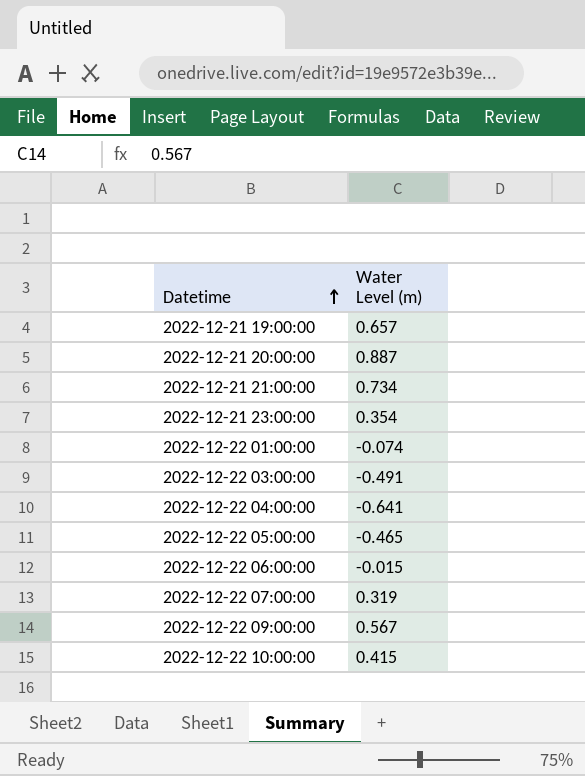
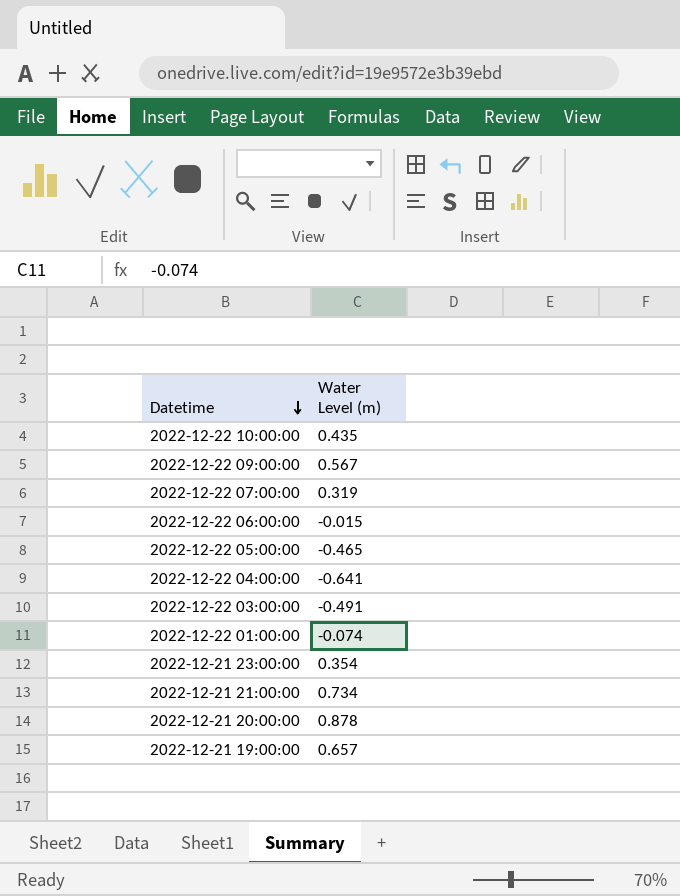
row order: Datetime ascending -> Datetime descending
2022-12-22 10:00:00 | Water Level (m): 0.415 -> 0.435
2022-12-21 20:00:00 | Water Level (m): 0.887 -> 0.878

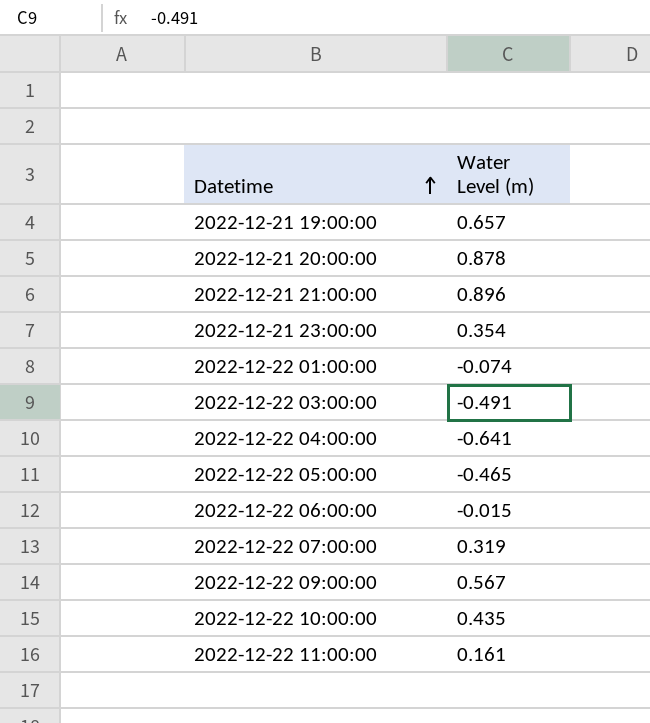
row order: Datetime descending -> Datetime ascending
2022-12-21 21:00:00 | Water Level (m): 0.734 -> 0.896
row 2022-12-22 11:00:00: none -> 0.161

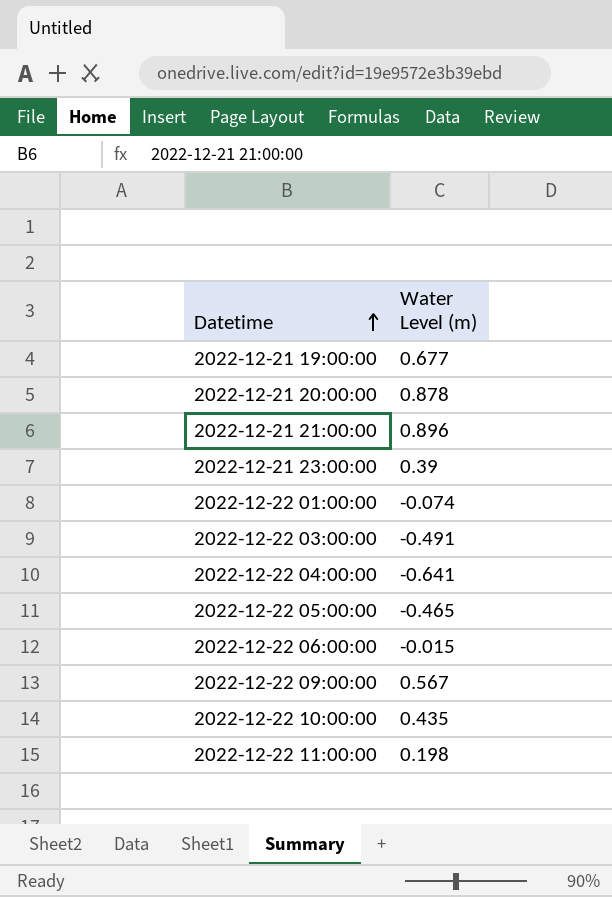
row 2022-12-22 07:00:00: 0.319 -> none
2022-12-21 19:00:00 | Water Level (m): 0.657 -> 0.677
2022-12-21 23:00:00 | Water Level (m): 0.354 -> 0.39
2022-12-22 11:00:00 | Water Level (m): 0.161 -> 0.198

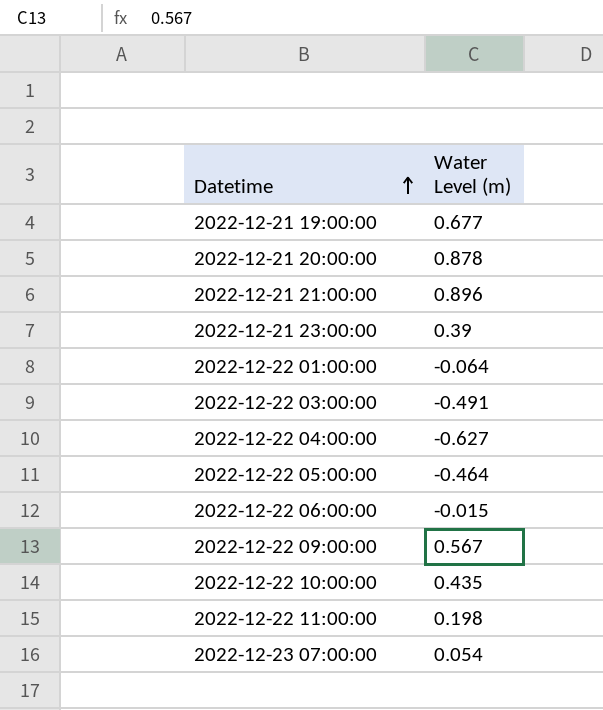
2022-12-22 01:00:00 | Water Level (m): -0.074 -> -0.064
2022-12-22 04:00:00 | Water Level (m): -0.641 -> -0.627
2022-12-22 05:00:00 | Water Level (m): -0.465 -> -0.464
row 2022-12-23 07:00:00: none -> 0.054

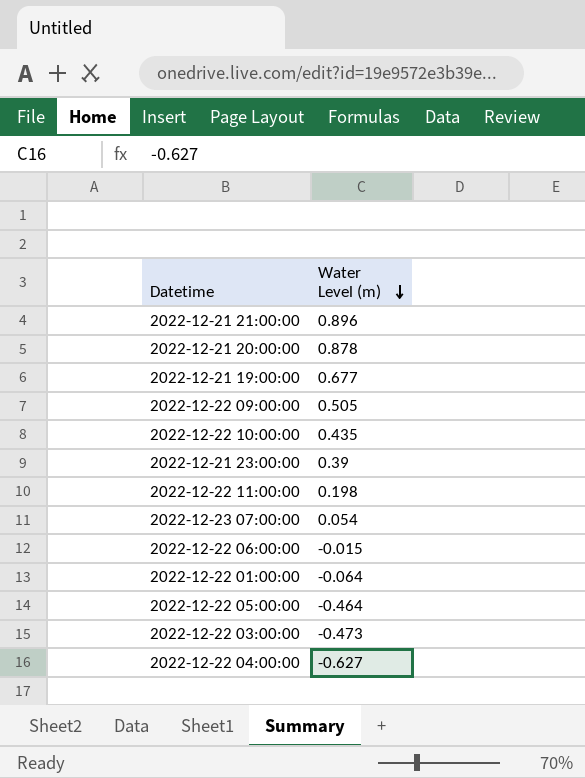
row order: Datetime ascending -> Water Level (m) descending
2022-12-22 09:00:00 | Water Level (m): 0.567 -> 0.505
2022-12-22 03:00:00 | Water Level (m): -0.491 -> -0.473

